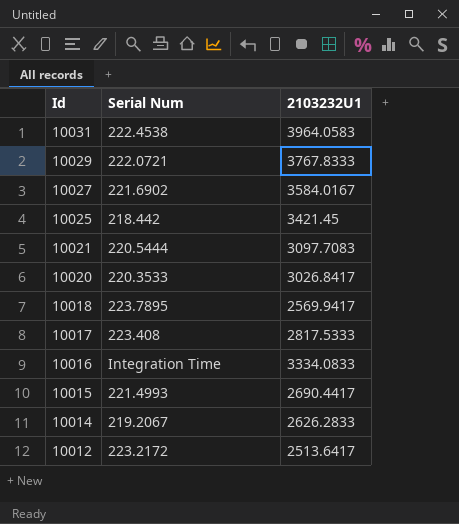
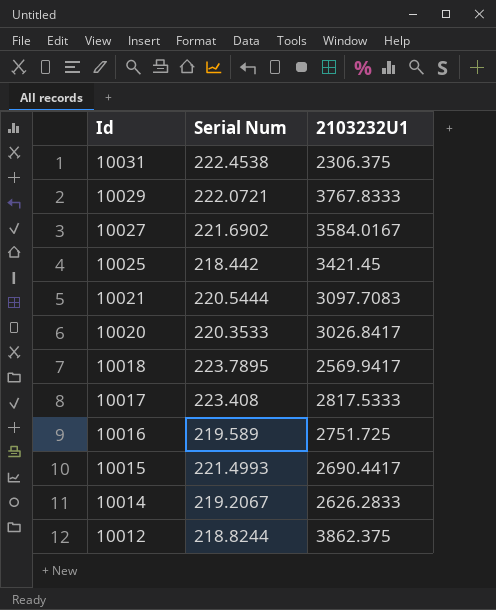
10031 | 2103232U1: 3964.0583 -> 2306.375
10016 | Serial Num: Integration Time -> 219.589
10016 | 2103232U1: 3334.0833 -> 2751.725
10012 | Serial Num: 223.2172 -> 218.8244
10012 | 2103232U1: 2513.6417 -> 3862.375

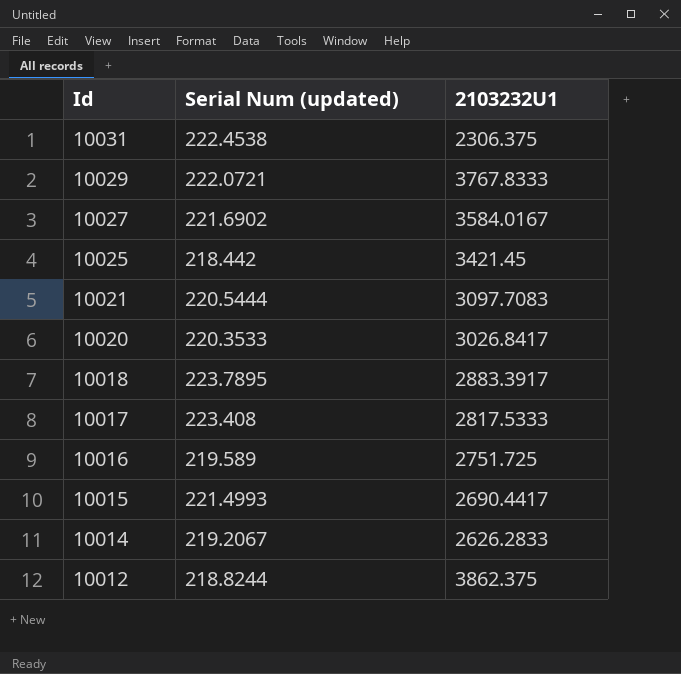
column name: Serial Num -> Serial Num (updated)
10018 | 2103232U1: 2569.9417 -> 2883.3917

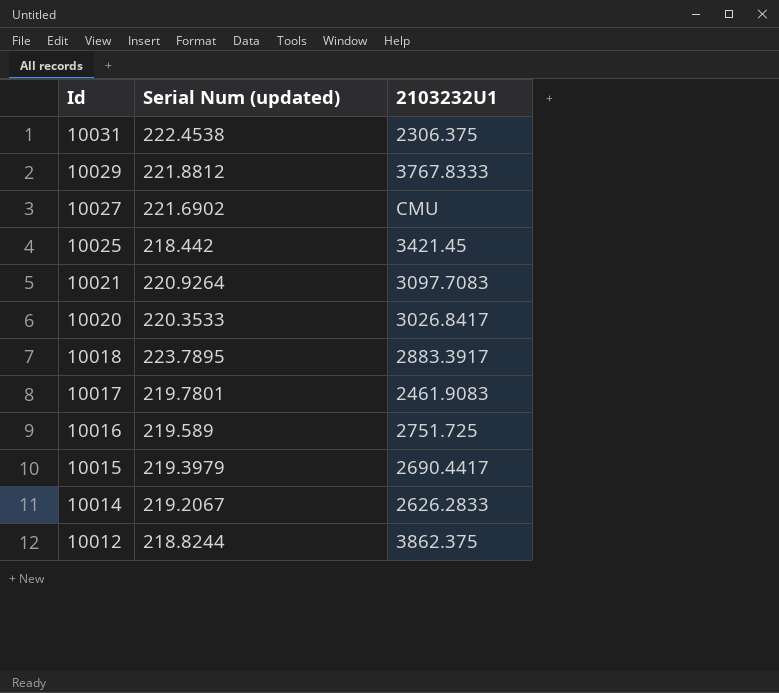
10029 | Serial Num (updated): 222.0721 -> 221.8812
10027 | 2103232U1: 3584.0167 -> CMU
10021 | Serial Num (updated): 220.5444 -> 220.9264
10017 | Serial Num (updated): 223.408 -> 219.7801
10017 | 2103232U1: 2817.5333 -> 2461.9083
10015 | Serial Num (updated): 221.4993 -> 219.3979

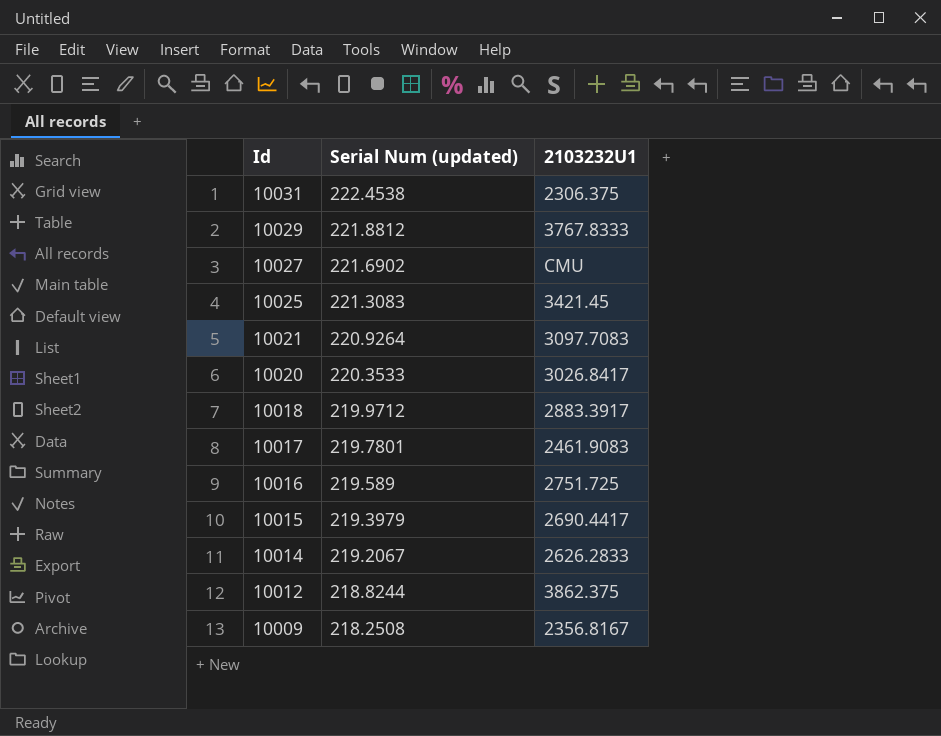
10025 | Serial Num (updated): 218.442 -> 221.3083
10018 | Serial Num (updated): 223.7895 -> 219.9712
row 10009: none -> 218.2508 | 2356.8167

